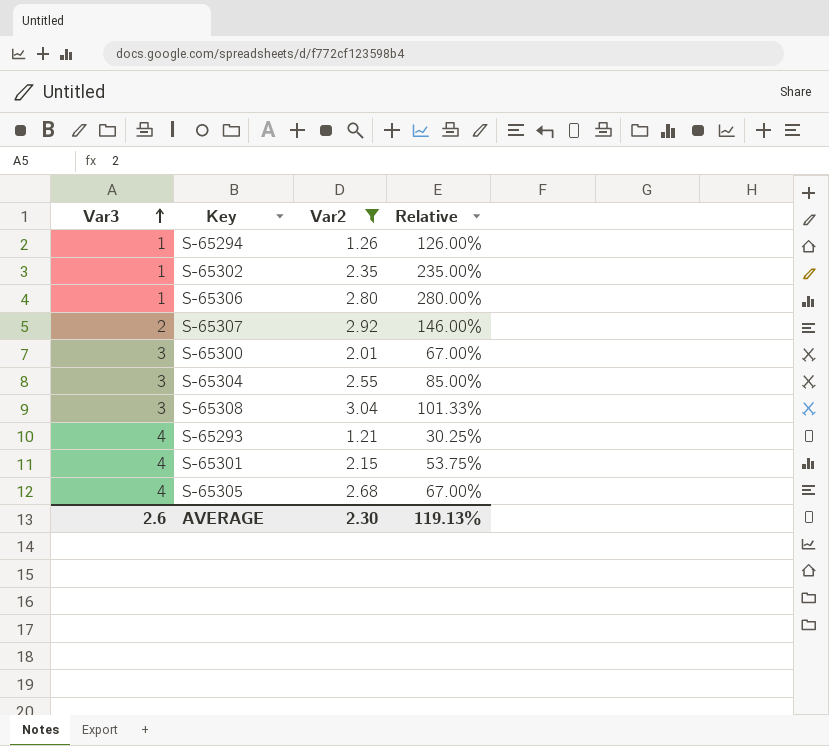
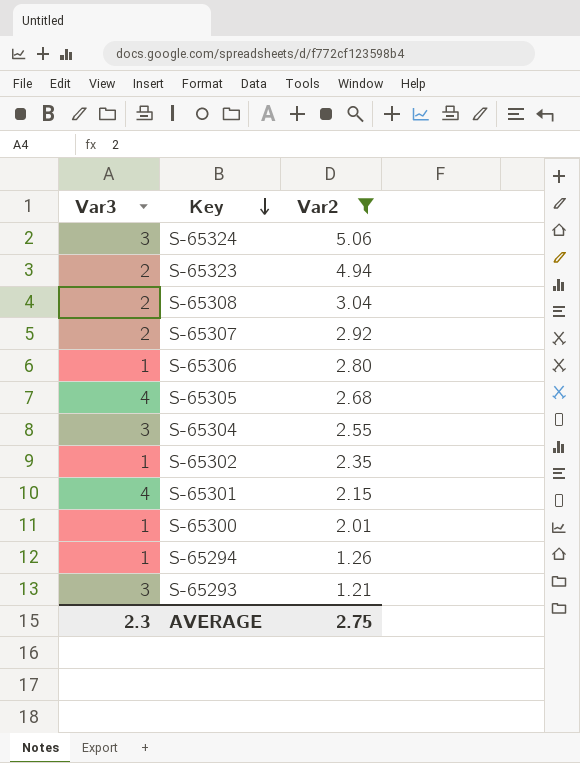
row order: Var3 ascending -> Key descending
column Relative | formula: [Var2] / [Var3] -> none
row S-65324: none -> 3 | 5.06
row S-65323: none -> 2 | 4.94
S-65308 | Var3: 3 -> 2
S-65300 | Var3: 3 -> 1
S-65293 | Var3: 4 -> 3
AVERAGE | Var3: 2.6 -> 2.3
AVERAGE | Var2: 2.30 -> 2.75

